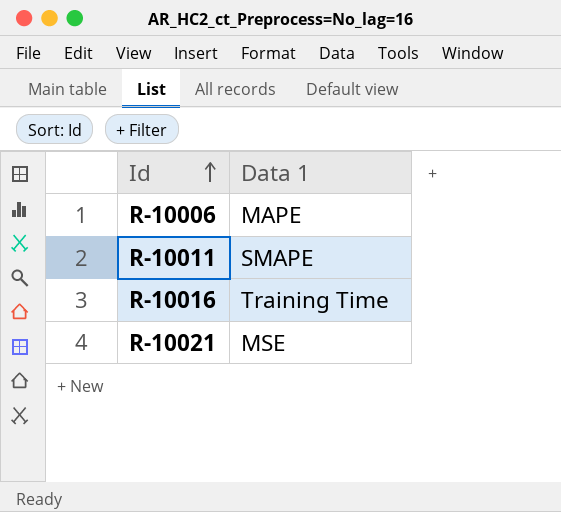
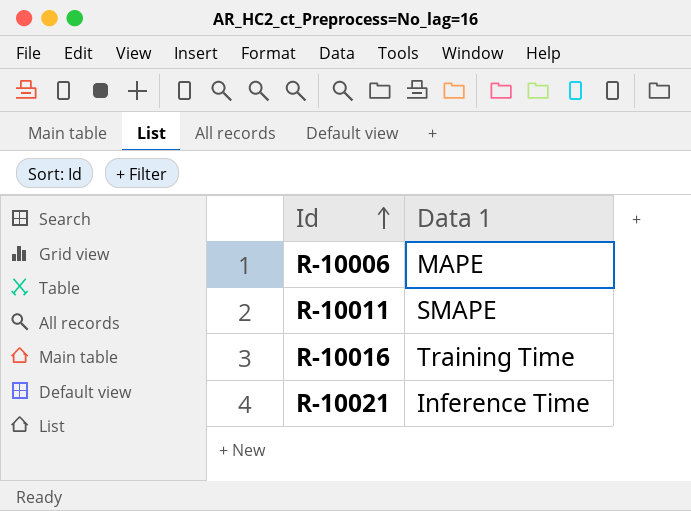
R-10021 | Data 1: MSE -> Inference Time

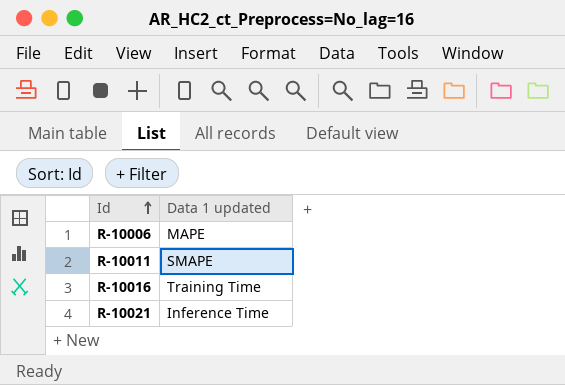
column name: Data 1 -> Data 1 updated

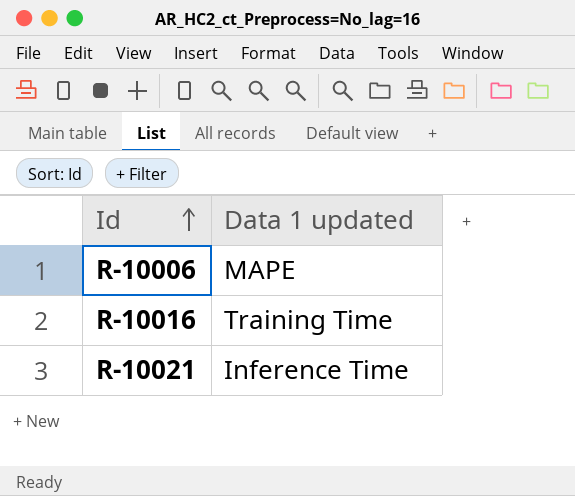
row R-10011: SMAPE -> none

